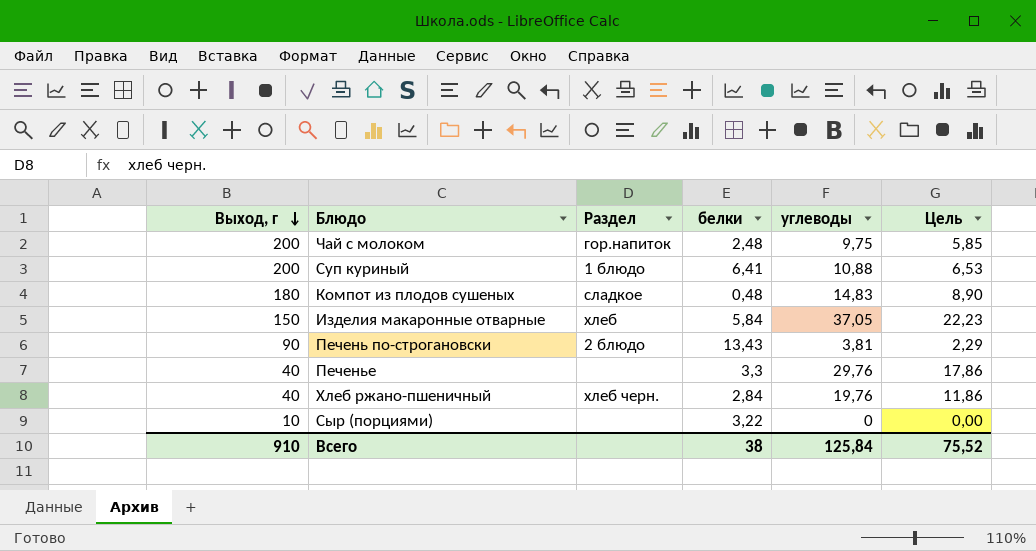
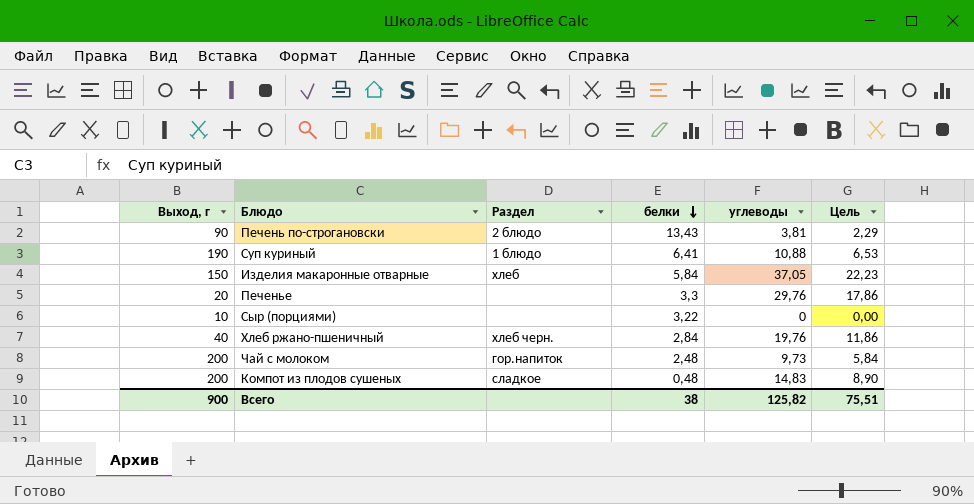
row order: Выход, г descending -> белки descending
Суп куриный | Выход, г: 200 -> 190
Печенье | Выход, г: 40 -> 20
Чай с молоком | углеводы: 9,75 -> 9,73
Чай с молоком | Цель: 5,85 -> 5,84
Компот из плодов сушеных | Выход, г: 180 -> 200
Всего | Выход, г: 910 -> 900
Всего | углеводы: 125,84 -> 125,82
Всего | Цель: 75,52 -> 75,51

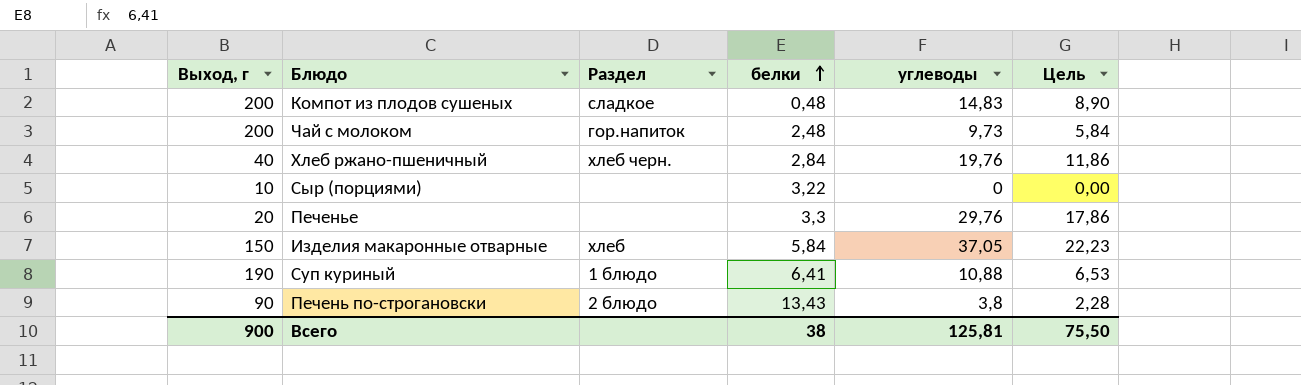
row order: белки descending -> белки ascending
Печень по-строгановски | углеводы: 3,81 -> 3,8
Печень по-строгановски | Цель: 2,29 -> 2,28
Всего | углеводы: 125,82 -> 125,81
Всего | Цель: 75,51 -> 75,50

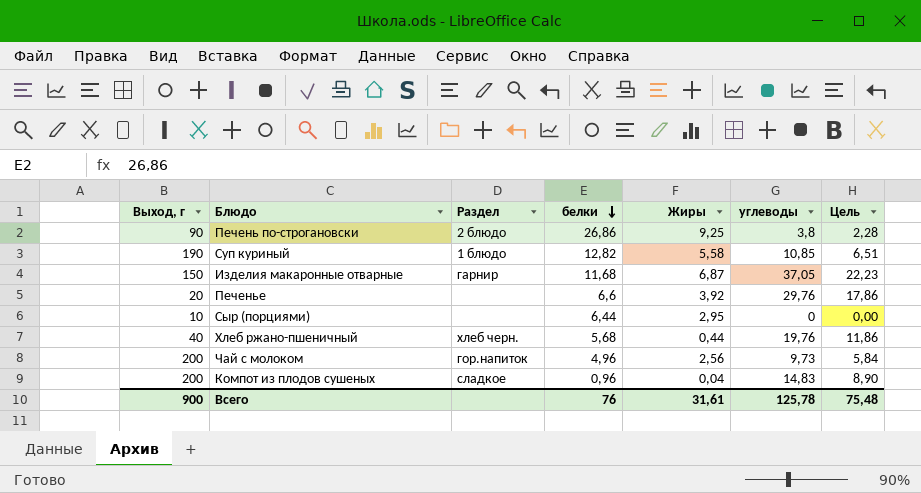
row order: белки ascending -> белки descending
column Жиры | position: none -> 5
Печень по-строгановски | белки: 13,43 -> 26,86
Суп куриный | белки: 6,41 -> 12,82
Суп куриный | углеводы: 10,88 -> 10,85
Суп куриный | Цель: 6,53 -> 6,51
Изделия макаронные отварные | Раздел: хлеб -> гарнир
Изделия макаронные отварные | белки: 5,84 -> 11,68
Печенье | белки: 3,3 -> 6,6
Сыр (порциями) | белки: 3,22 -> 6,44
Хлеб ржано-пшеничный | белки: 2,84 -> 5,68
Чай с молоком | белки: 2,48 -> 4,96
Компот из плодов сушеных | белки: 0,48 -> 0,96
Всего | белки: 38 -> 76
Всего | углеводы: 125,81 -> 125,78
Всего | Цель: 75,50 -> 75,48

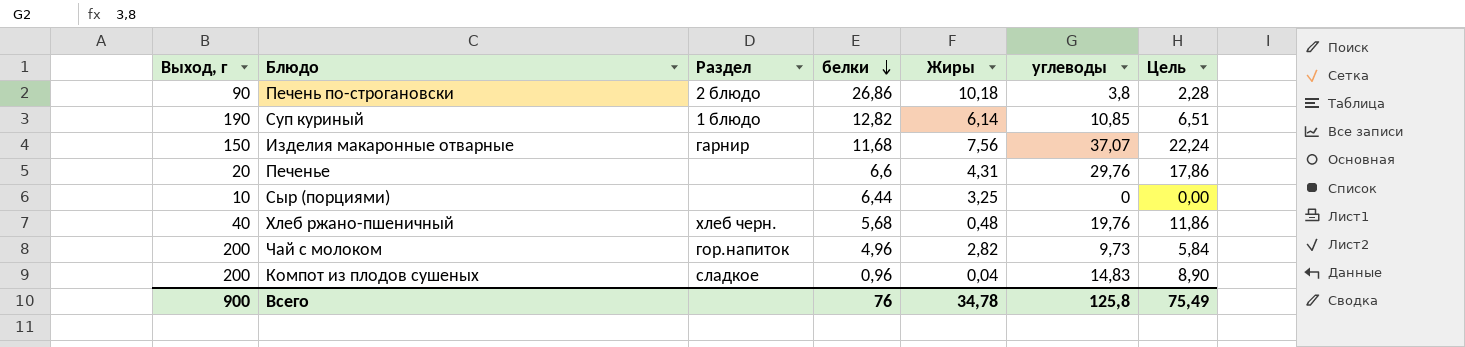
Печень по-строгановски | Жиры: 9,25 -> 10,18
Суп куриный | Жиры: 5,58 -> 6,14
Изделия макаронные отварные | Жиры: 6,87 -> 7,56
Изделия макаронные отварные | углеводы: 37,05 -> 37,07
Изделия макаронные отварные | Цель: 22,23 -> 22,24
Печенье | Жиры: 3,92 -> 4,31
Сыр (порциями) | Жиры: 2,95 -> 3,25
Хлеб ржано-пшеничный | Жиры: 0,44 -> 0,48
Чай с молоком | Жиры: 2,56 -> 2,82
Всего | Жиры: 31,61 -> 34,78
Всего | углеводы: 125,78 -> 125,8
Всего | Цель: 75,48 -> 75,49

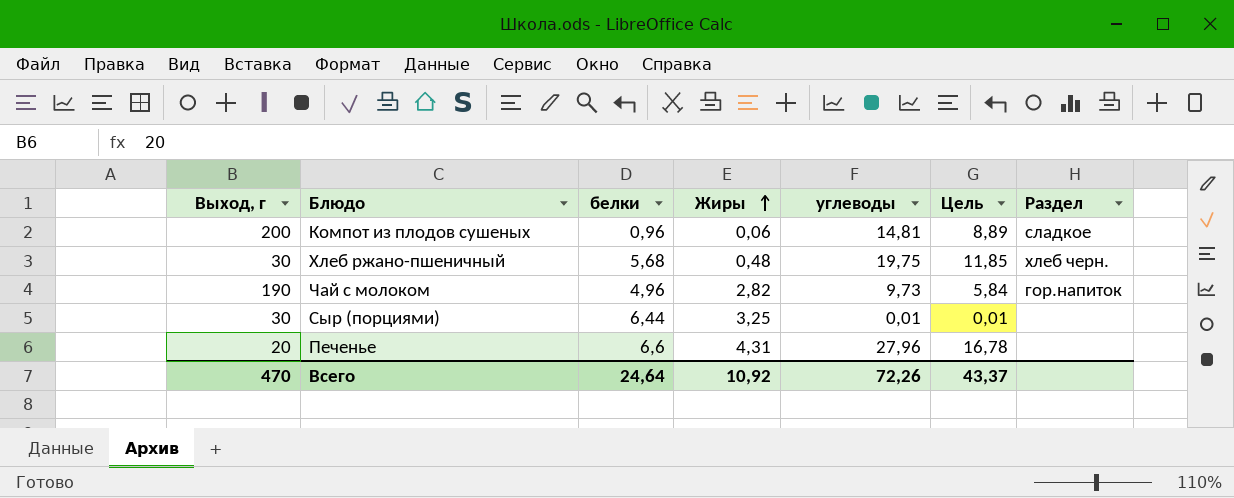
row order: белки descending -> Жиры ascending
column Раздел | position: 3 -> 7
row Печень по-строгановски: 90 | 2 блюдо | 26,86 | 10,18 | 3,8 | 2,28 -> none
row Суп куриный: 190 | 1 блюдо | 12,82 | 6,14 | 10,85 | 6,51 -> none
row Изделия макаронные отварные: 150 | гарнир | 11,68 | 7,56 | 37,07 | 22,24 -> none
Компот из плодов сушеных | Жиры: 0,04 -> 0,06
Компот из плодов сушеных | углеводы: 14,83 -> 14,81
Компот из плодов сушеных | Цель: 8,90 -> 8,89
Хлеб ржано-пшеничный | Выход, г: 40 -> 30
Хлеб ржано-пшеничный | углеводы: 19,76 -> 19,75
Хлеб ржано-пшеничный | Цель: 11,86 -> 11,85
Чай с молоком | Выход, г: 200 -> 190
Сыр (порциями) | Выход, г: 10 -> 30
Сыр (порциями) | углеводы: 0 -> 0,01
Сыр (порциями) | Цель: 0,00 -> 0,01
Печенье | углеводы: 29,76 -> 27,96
Печенье | Цель: 17,86 -> 16,78
Всего | Выход, г: 900 -> 470
Всего | белки: 76 -> 24,64
Всего | Жиры: 34,78 -> 10,92
Всего | углеводы: 125,8 -> 72,26
Всего | Цель: 75,49 -> 43,37

